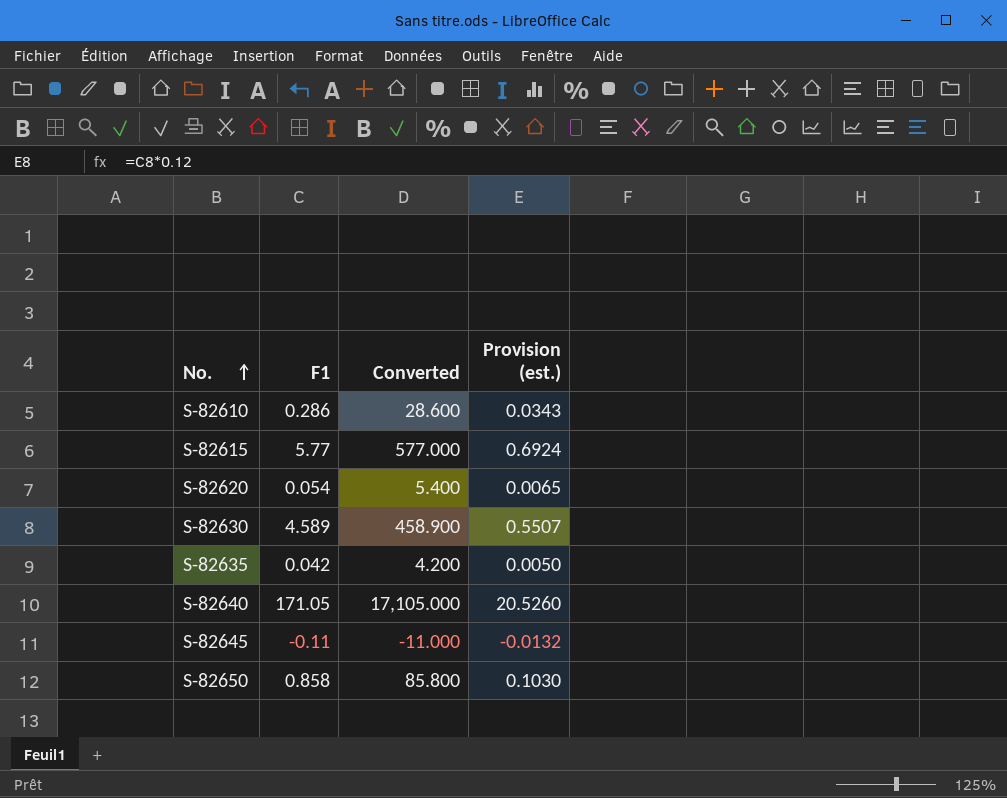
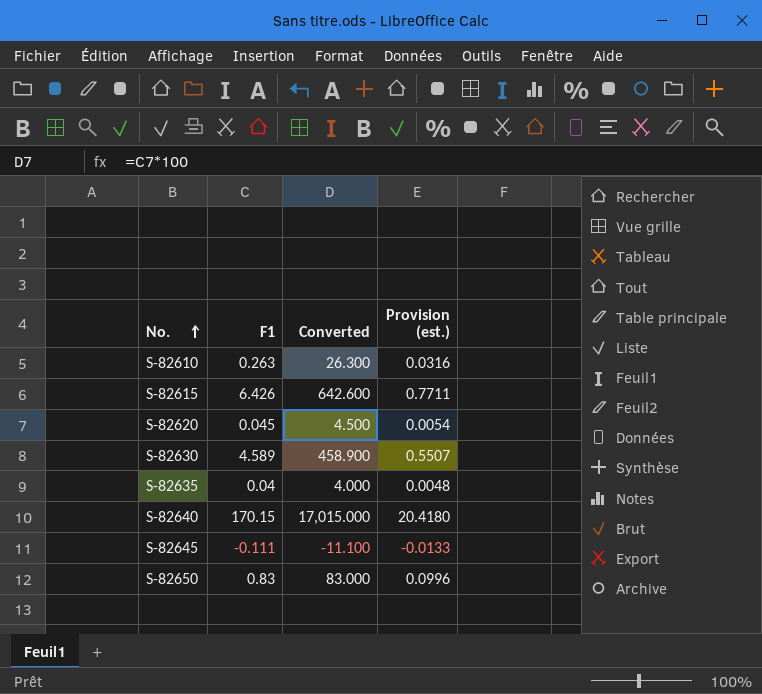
S-82610 | F1: 0.286 -> 0.263
S-82610 | Converted: 28.600 -> 26.300
S-82610 | Provision (est.): 0.0343 -> 0.0316
S-82615 | F1: 5.77 -> 6.426
S-82615 | Converted: 577.000 -> 642.600
S-82615 | Provision (est.): 0.6924 -> 0.7711
S-82620 | F1: 0.054 -> 0.045
S-82620 | Converted: 5.400 -> 4.500
S-82620 | Provision (est.): 0.0065 -> 0.0054
S-82635 | F1: 0.042 -> 0.04
S-82635 | Converted: 4.200 -> 4.000
S-82635 | Provision (est.): 0.0050 -> 0.0048
S-82640 | F1: 171.05 -> 170.15
S-82640 | Converted: 17,105.000 -> 17,015.000
S-82640 | Provision (est.): 20.5260 -> 20.4180
S-82645 | F1: -0.11 -> -0.111
S-82645 | Converted: -11.000 -> -11.100
S-82645 | Provision (est.): -0.0132 -> -0.0133
S-82650 | F1: 0.858 -> 0.83
S-82650 | Converted: 85.800 -> 83.000
S-82650 | Provision (est.): 0.1030 -> 0.0996

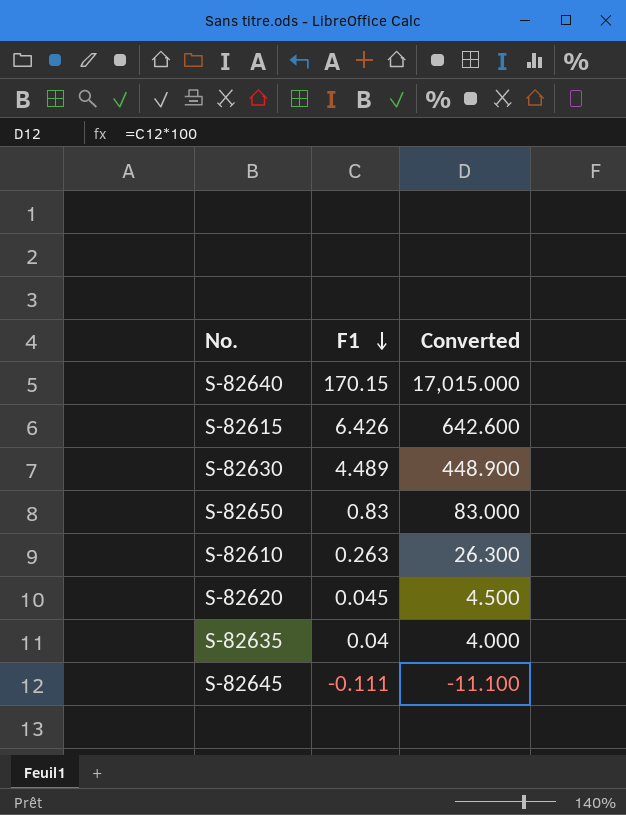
row order: No. ascending -> F1 descending
column Provision (est.) | formula: [F1] * 0.12 -> none
S-82630 | F1: 4.589 -> 4.489
S-82630 | Converted: 458.900 -> 448.900

